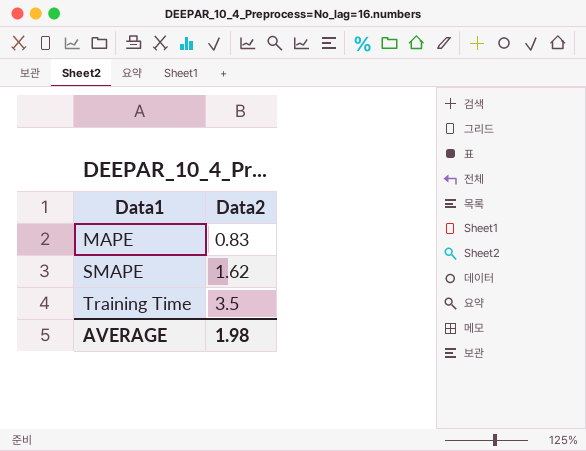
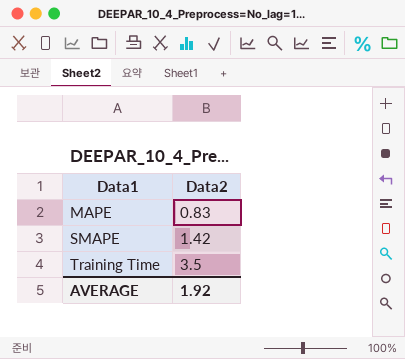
SMAPE | Data2: 1.62 -> 1.42
AVERAGE | Data2: 1.98 -> 1.92

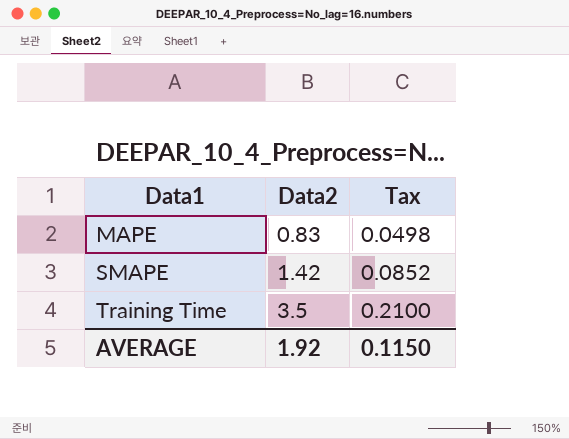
column Tax | formula: none -> [Data2] * 0.06

